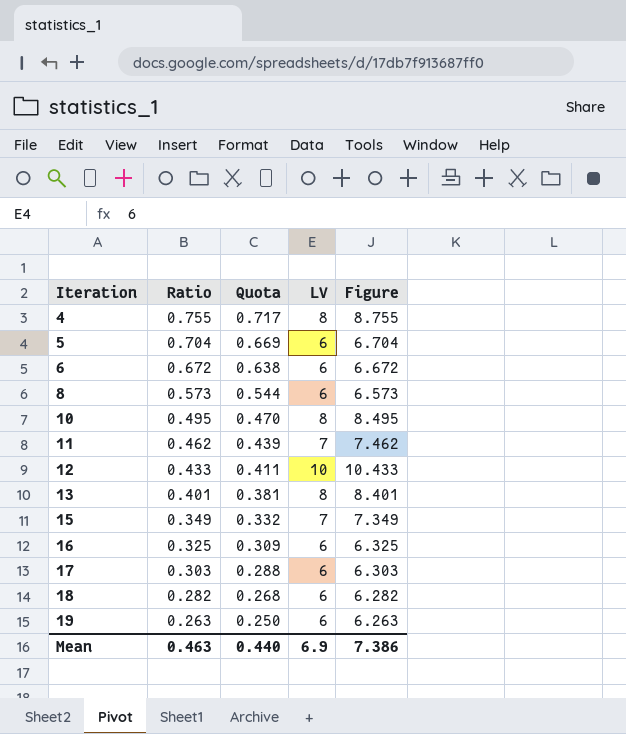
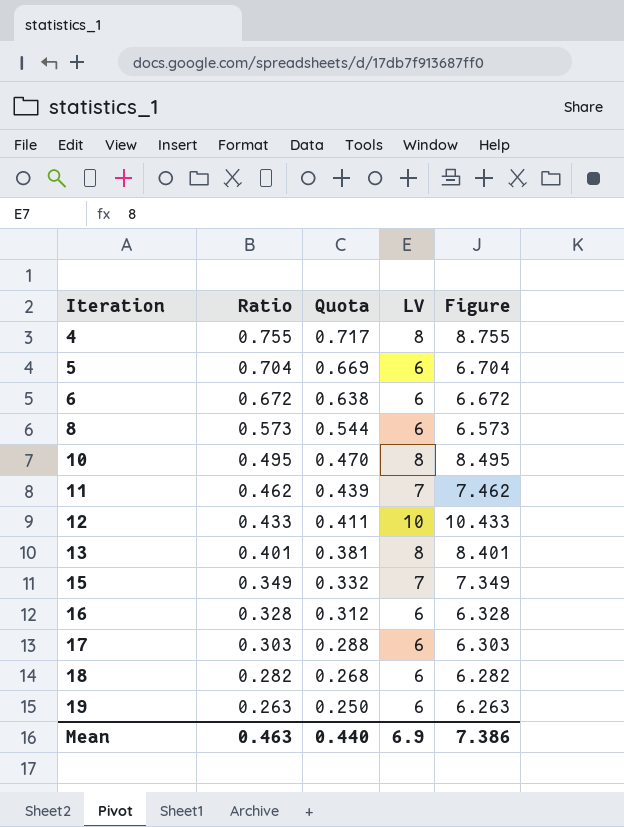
16 | Ratio: 0.325 -> 0.328
16 | Quota: 0.309 -> 0.312
16 | Figure: 6.325 -> 6.328

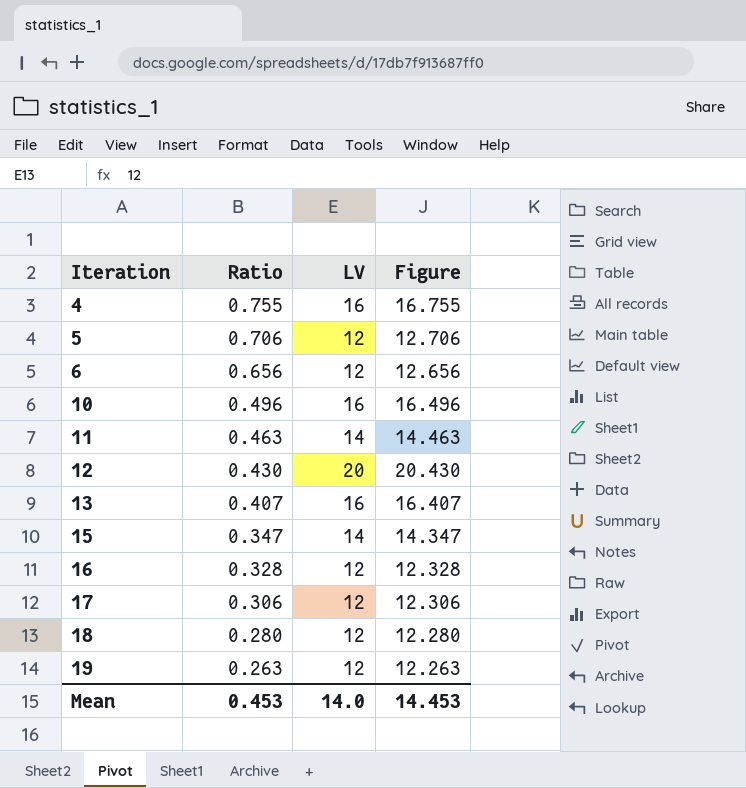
column Quota | formula: [Ratio] * 0.95 -> none
row 8: 0.573 | 0.544 | 6 | 6.573 -> none
4 | LV: 8 -> 16
4 | Figure: 8.755 -> 16.755
5 | Ratio: 0.704 -> 0.706
5 | LV: 6 -> 12
5 | Figure: 6.704 -> 12.706
6 | Ratio: 0.672 -> 0.656
6 | LV: 6 -> 12
6 | Figure: 6.672 -> 12.656
10 | Ratio: 0.495 -> 0.496
10 | LV: 8 -> 16
10 | Figure: 8.495 -> 16.496
11 | Ratio: 0.462 -> 0.463
11 | LV: 7 -> 14
11 | Figure: 7.462 -> 14.463
12 | Ratio: 0.433 -> 0.430
12 | LV: 10 -> 20
12 | Figure: 10.433 -> 20.430
13 | Ratio: 0.401 -> 0.407
13 | LV: 8 -> 16
13 | Figure: 8.401 -> 16.407
15 | Ratio: 0.349 -> 0.347
15 | LV: 7 -> 14
15 | Figure: 7.349 -> 14.347
16 | LV: 6 -> 12
16 | Figure: 6.328 -> 12.328
17 | Ratio: 0.303 -> 0.306
17 | LV: 6 -> 12
17 | Figure: 6.303 -> 12.306
18 | Ratio: 0.282 -> 0.280
18 | LV: 6 -> 12
18 | Figure: 6.282 -> 12.280
19 | LV: 6 -> 12
19 | Figure: 6.263 -> 12.263
Mean | Ratio: 0.463 -> 0.453
Mean | LV: 6.9 -> 14.0
Mean | Figure: 7.386 -> 14.453

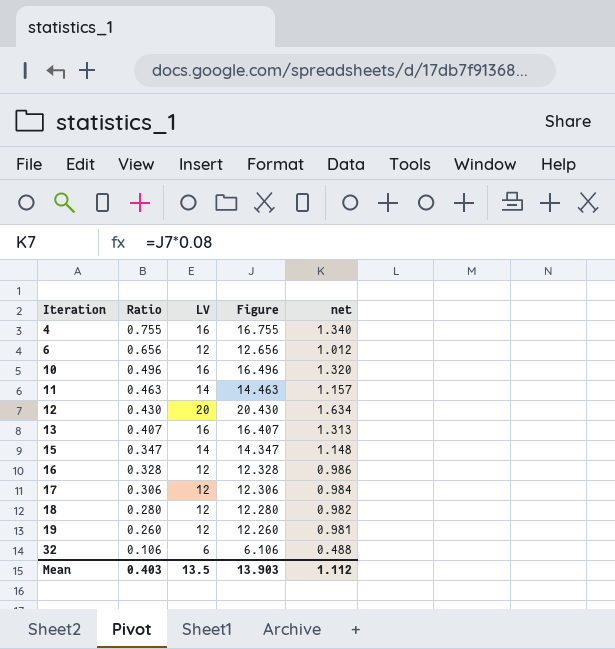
column net | formula: none -> [Figure] * 0.08
row 5: 0.706 | 12 | 12.706 -> none
19 | Ratio: 0.263 -> 0.260
19 | Figure: 12.263 -> 12.260
row 32: none -> 0.106 | 6 | 6.106 | 0.488
Mean | Ratio: 0.453 -> 0.403
Mean | LV: 14.0 -> 13.5
Mean | Figure: 14.453 -> 13.903

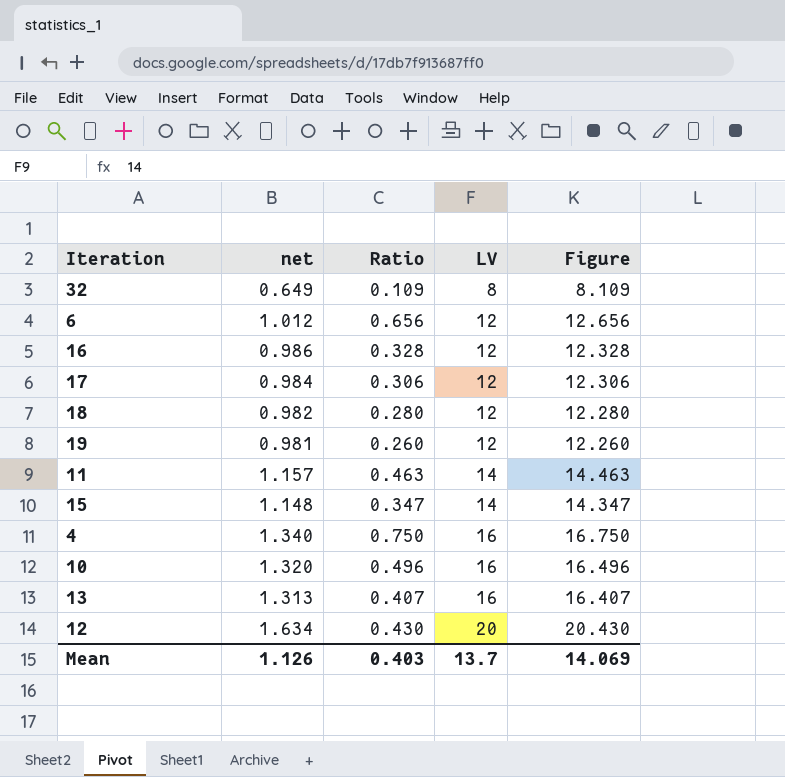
row order: Iteration ascending -> LV ascending
column net | position: 5 -> 2
32 | net: 0.488 -> 0.649
32 | Ratio: 0.106 -> 0.109
32 | LV: 6 -> 8
32 | Figure: 6.106 -> 8.109
4 | Ratio: 0.755 -> 0.750
4 | Figure: 16.755 -> 16.750
Mean | net: 1.112 -> 1.126
Mean | LV: 13.5 -> 13.7
Mean | Figure: 13.903 -> 14.069

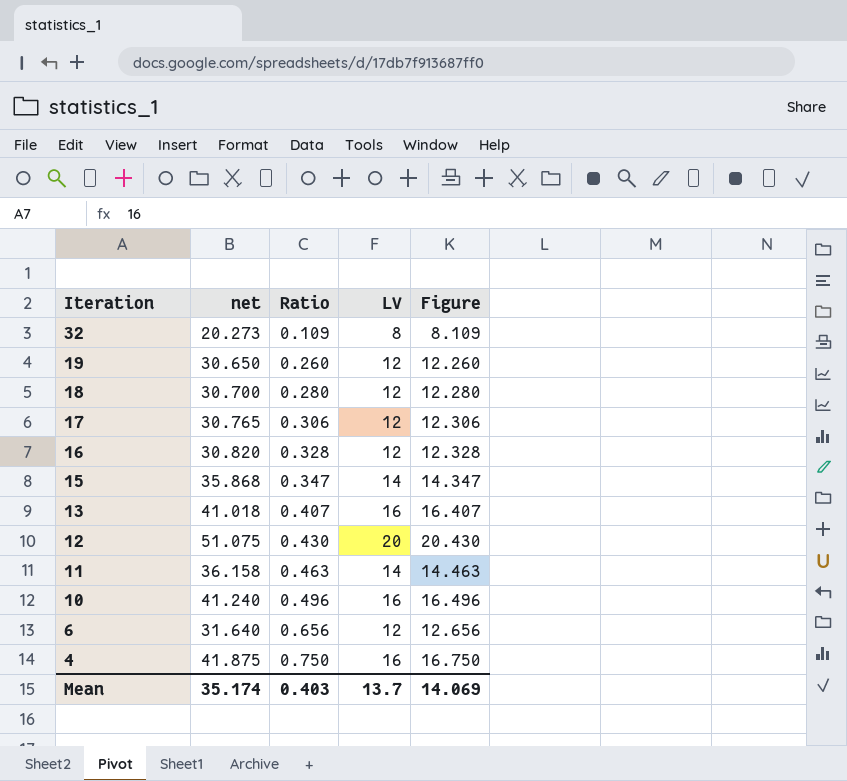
row order: LV ascending -> Iteration descending
column net | formula: [Figure] * 0.08 -> [Figure] * 2.5
Mean | net: 1.126 -> 35.174

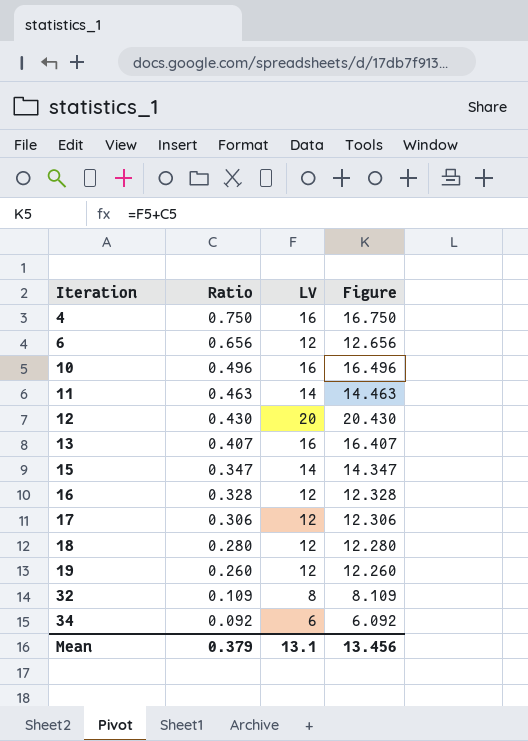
row order: Iteration descending -> Iteration ascending
column net | formula: [Figure] * 2.5 -> none
row 34: none -> 0.092 | 6 | 6.092
Mean | Ratio: 0.403 -> 0.379
Mean | LV: 13.7 -> 13.1
Mean | Figure: 14.069 -> 13.456

